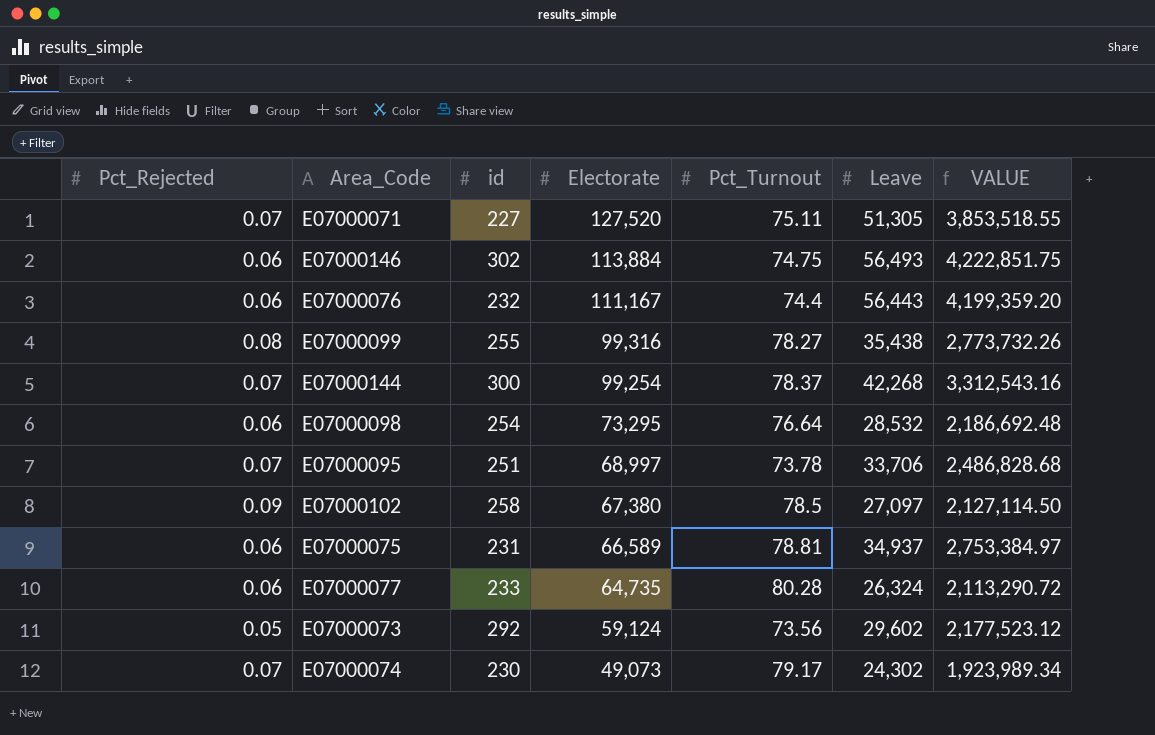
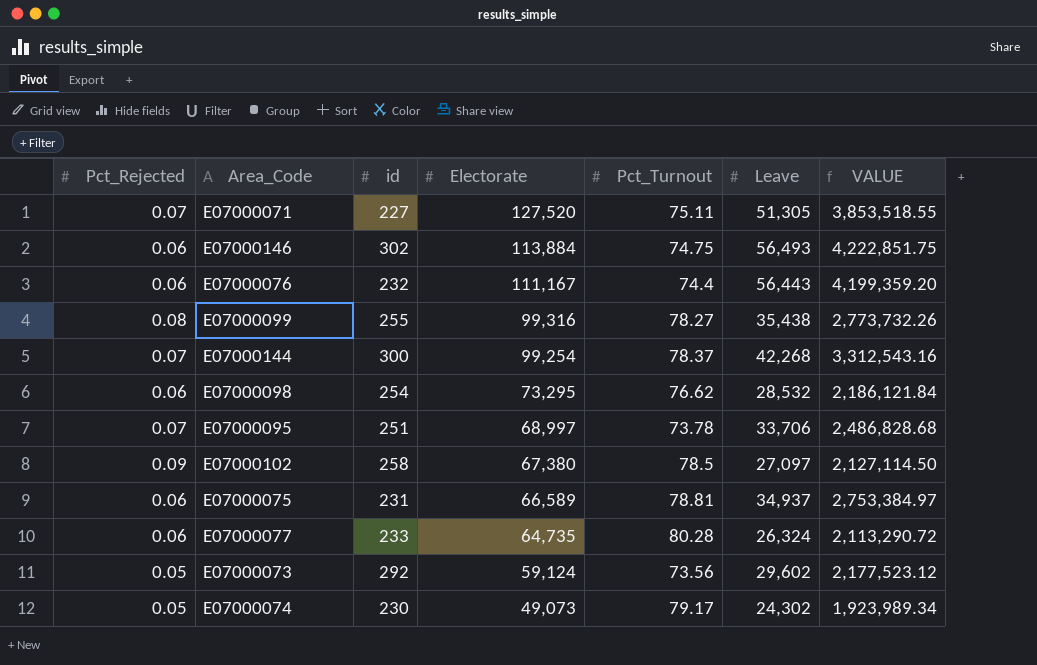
E07000098 | Pct_Turnout: 76.64 -> 76.62
E07000098 | VALUE: 2,186,692.48 -> 2,186,121.84
E07000074 | Pct_Rejected: 0.07 -> 0.05

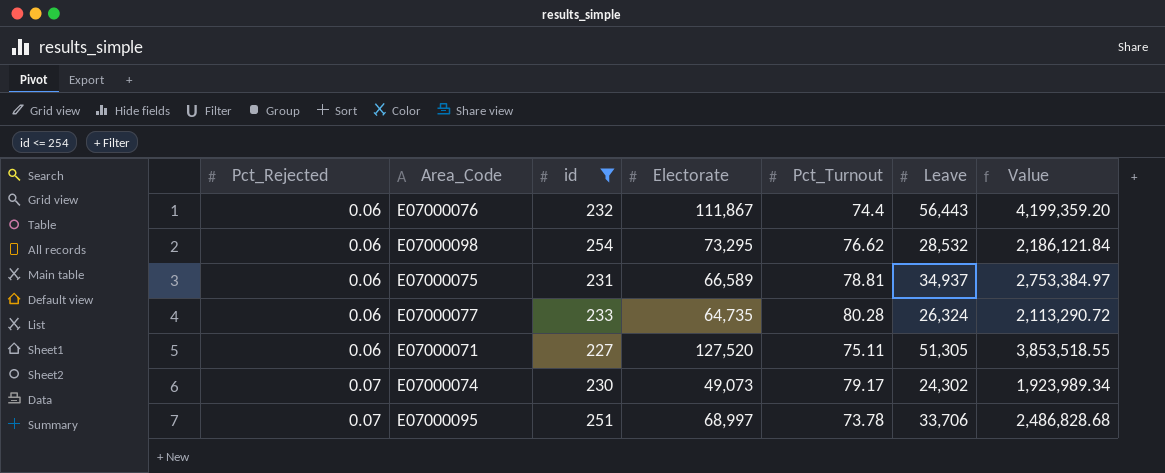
filter: none -> id <= 254
row order: Electorate descending -> Pct_Rejected ascending
column name: VALUE -> Value
E07000076 | Electorate: 111,167 -> 111,867
E07000071 | Pct_Rejected: 0.07 -> 0.06
E07000074 | Pct_Rejected: 0.05 -> 0.07

